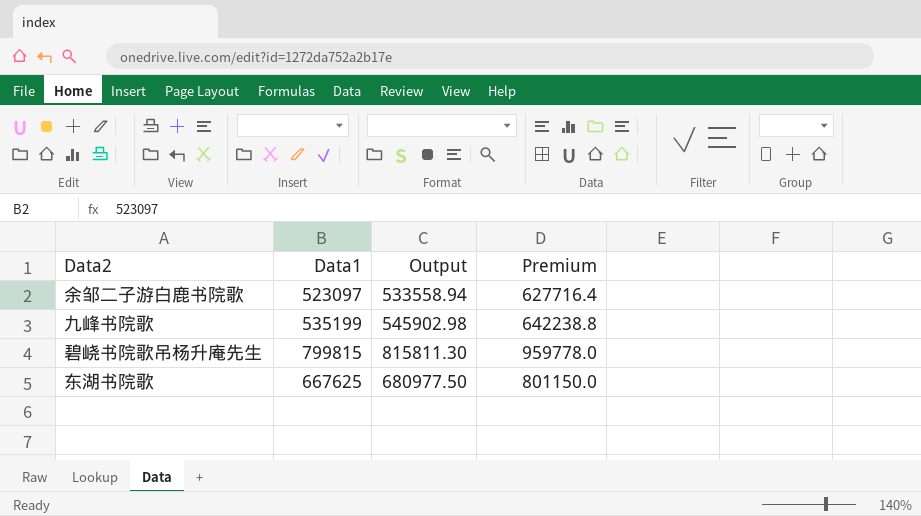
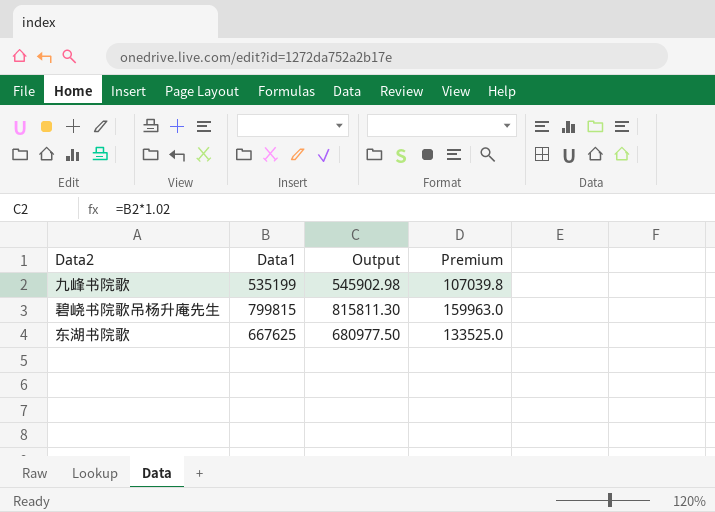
column Premium | formula: [Data1] * 1.2 -> [Data1] * 0.2
row 余邹二子游白鹿书院歌: 523097 | 533558.94 | 627716.4 -> none

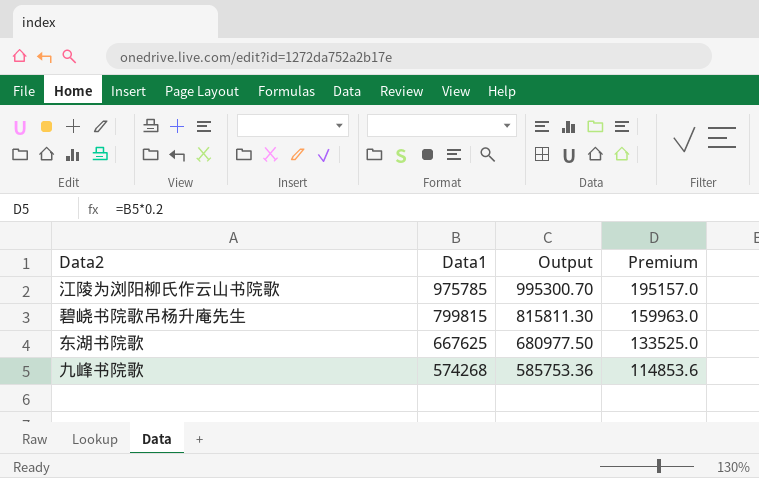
row order: none -> Data1 descending
row 江陵为浏阳柳氏作云山书院歌: none -> 975785 | 995300.70 | 195157.0
九峰书院歌 | Data1: 535199 -> 574268
九峰书院歌 | Output: 545902.98 -> 585753.36
九峰书院歌 | Premium: 107039.8 -> 114853.6

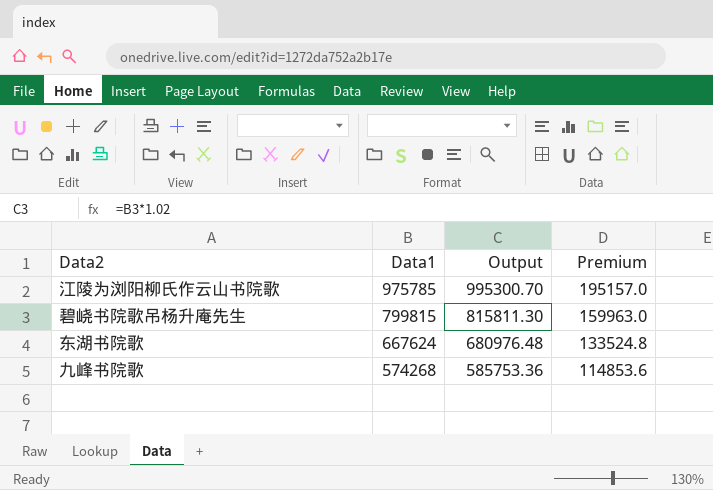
东湖书院歌 | Data1: 667625 -> 667624
东湖书院歌 | Output: 680977.50 -> 680976.48
东湖书院歌 | Premium: 133525.0 -> 133524.8

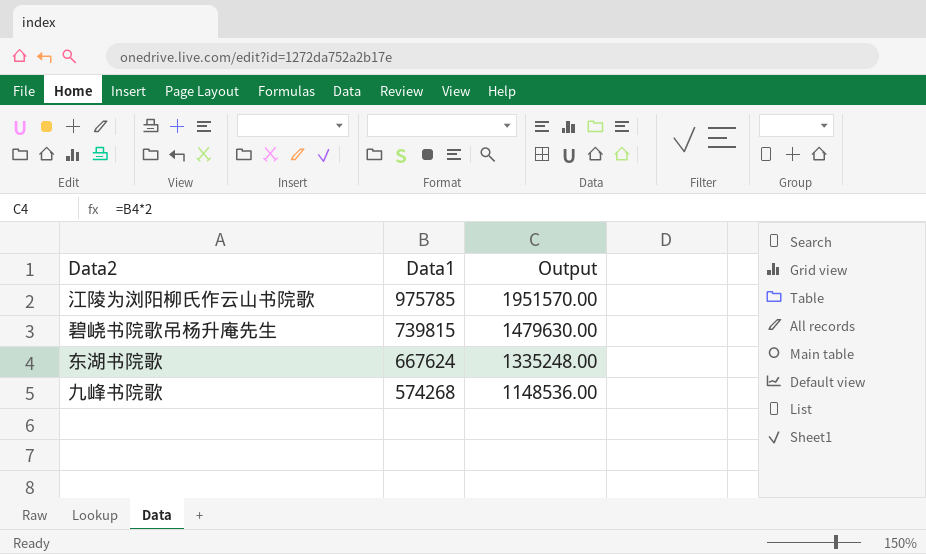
column Premium | formula: [Data1] * 0.2 -> none
column Output | formula: [Data1] * 1.02 -> [Data1] * 2
碧峣书院歌吊杨升庵先生 | Data1: 799815 -> 739815

